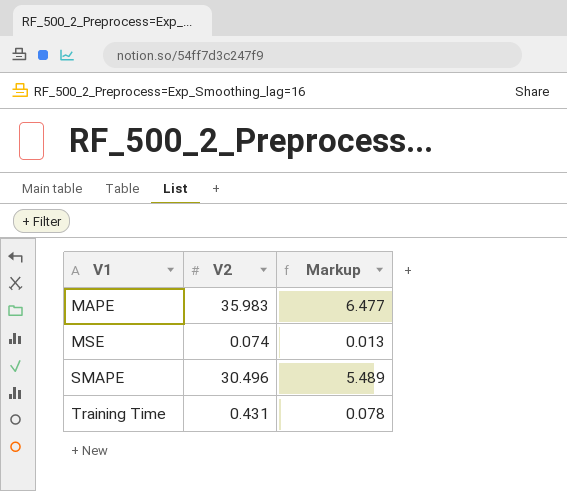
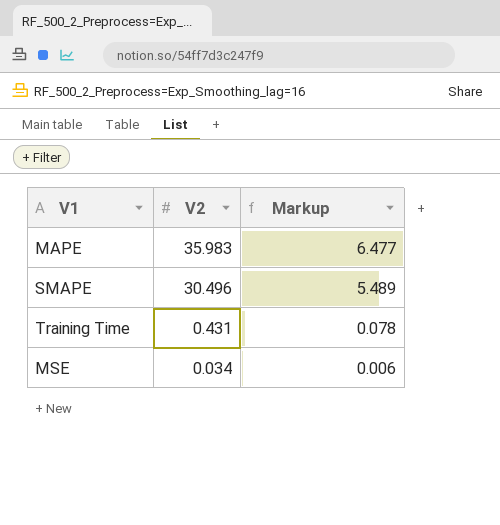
row order: V1 ascending -> V2 descending
MSE | V2: 0.074 -> 0.034
MSE | Markup: 0.013 -> 0.006

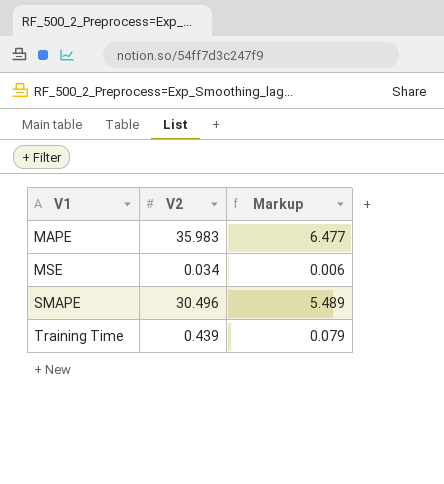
row order: V2 descending -> V1 ascending
Training Time | V2: 0.431 -> 0.439
Training Time | Markup: 0.078 -> 0.079

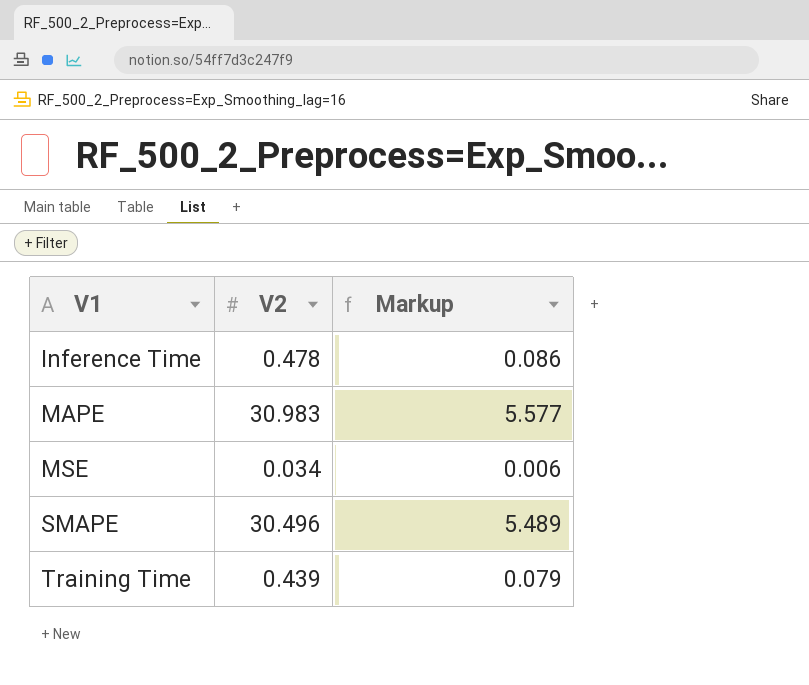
row Inference Time: none -> 0.478 | 0.086
MAPE | V2: 35.983 -> 30.983
MAPE | Markup: 6.477 -> 5.577

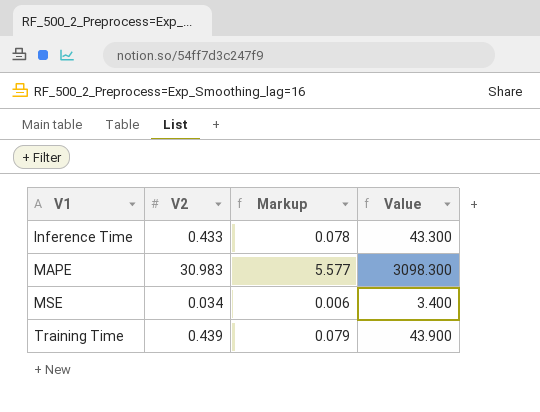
column Value | formula: none -> [V2] * 100
row SMAPE: 30.496 | 5.489 -> none
Inference Time | V2: 0.478 -> 0.433
Inference Time | Markup: 0.086 -> 0.078

